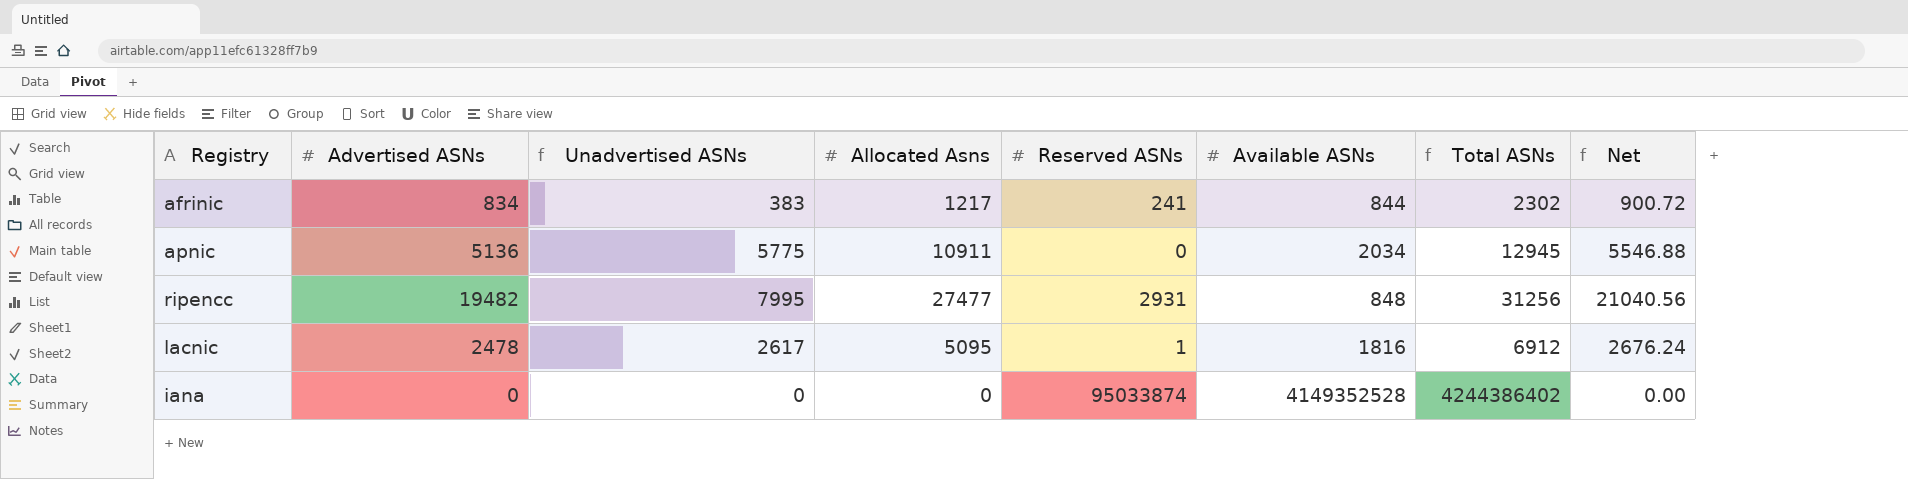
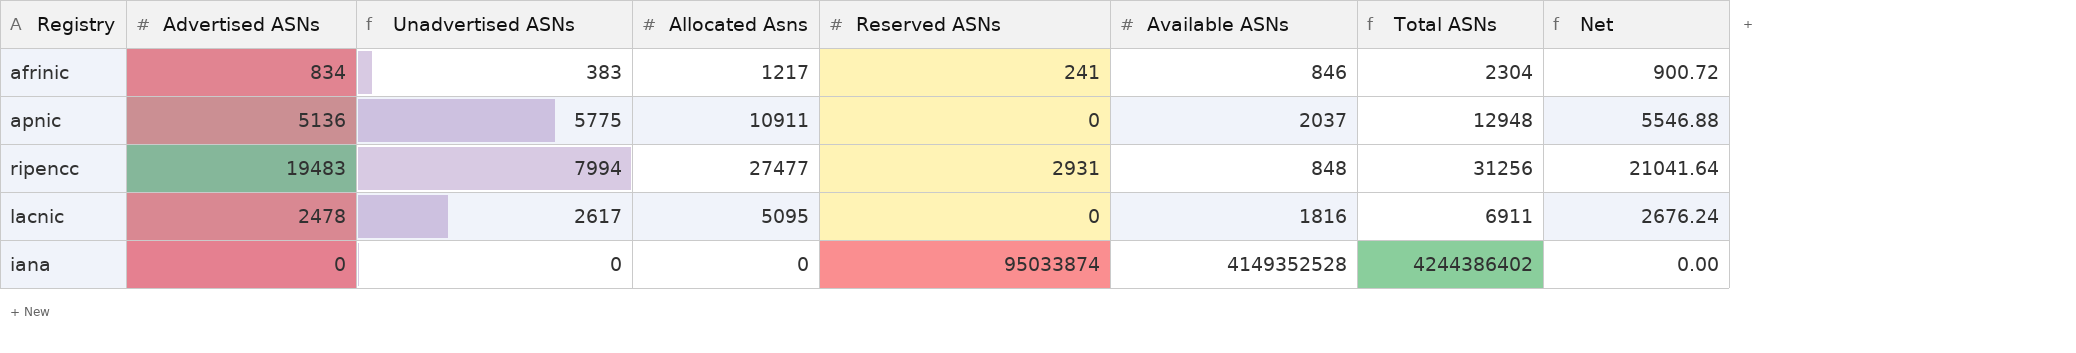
afrinic | Available ASNs: 844 -> 846
afrinic | Total ASNs: 2302 -> 2304
apnic | Available ASNs: 2034 -> 2037
apnic | Total ASNs: 12945 -> 12948
ripencc | Advertised ASNs: 19482 -> 19483
ripencc | Unadvertised ASNs: 7995 -> 7994
ripencc | Net: 21040.56 -> 21041.64
lacnic | Reserved ASNs: 1 -> 0
lacnic | Total ASNs: 6912 -> 6911

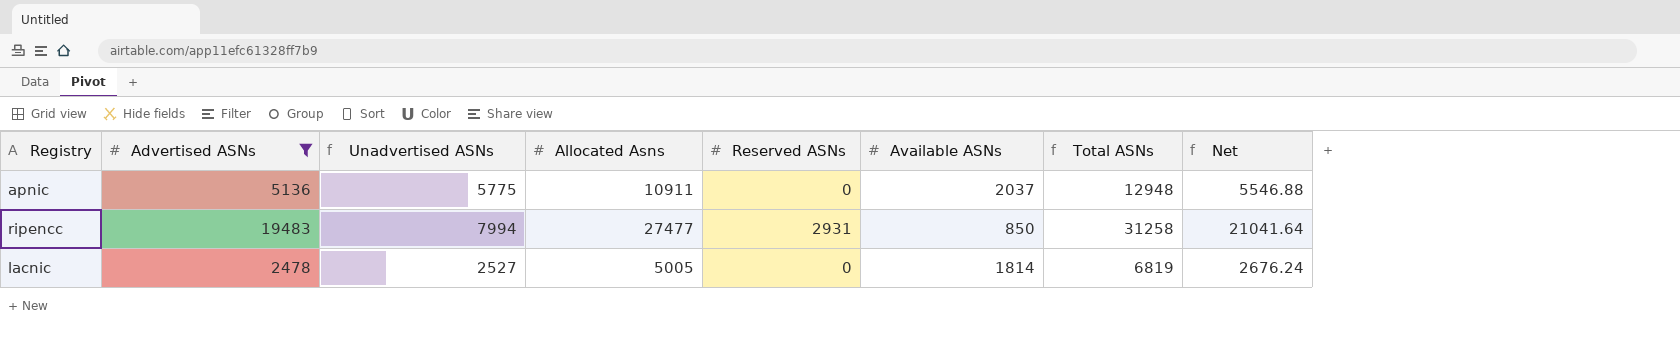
filter: none -> Advertised ASNs >= 2478
ripencc | Available ASNs: 848 -> 850
ripencc | Total ASNs: 31256 -> 31258
lacnic | Unadvertised ASNs: 2617 -> 2527
lacnic | Allocated Asns: 5095 -> 5005
lacnic | Available ASNs: 1816 -> 1814
lacnic | Total ASNs: 6911 -> 6819

